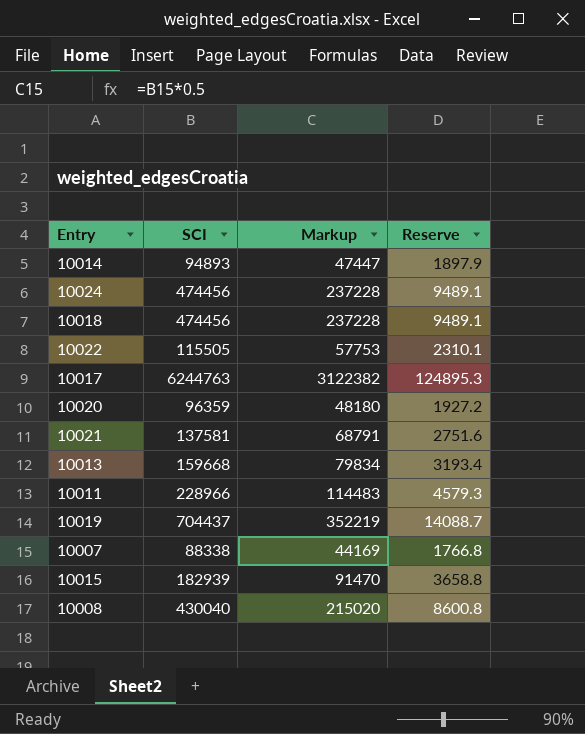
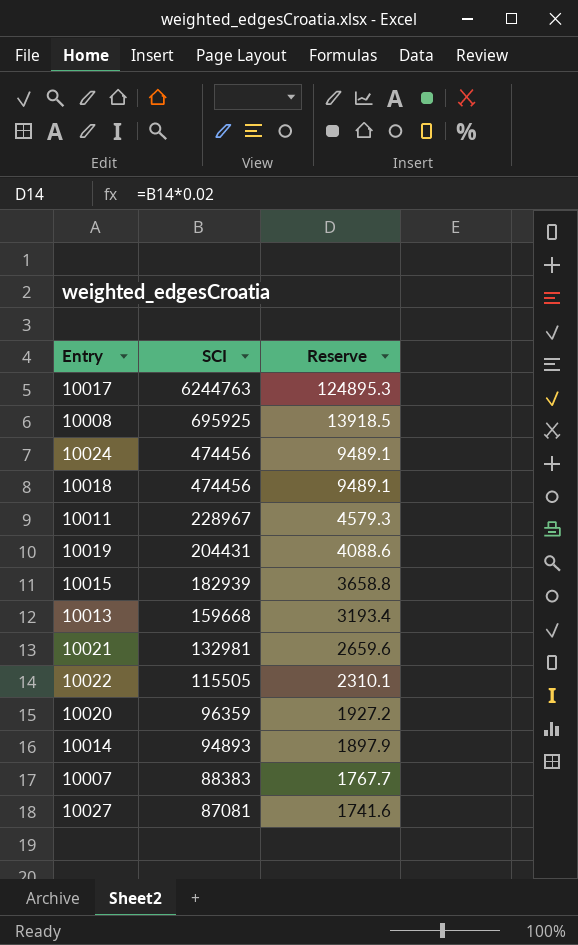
row order: none -> SCI descending
column Markup | formula: [SCI] * 0.5 -> none
10008 | SCI: 430040 -> 695925
10008 | Reserve: 8600.8 -> 13918.5
10011 | SCI: 228966 -> 228967
10019 | SCI: 704437 -> 204431
10019 | Reserve: 14088.7 -> 4088.6
10021 | SCI: 137581 -> 132981
10021 | Reserve: 2751.6 -> 2659.6
10007 | SCI: 88338 -> 88383
10007 | Reserve: 1766.8 -> 1767.7
row 10027: none -> 87081 | 1741.6

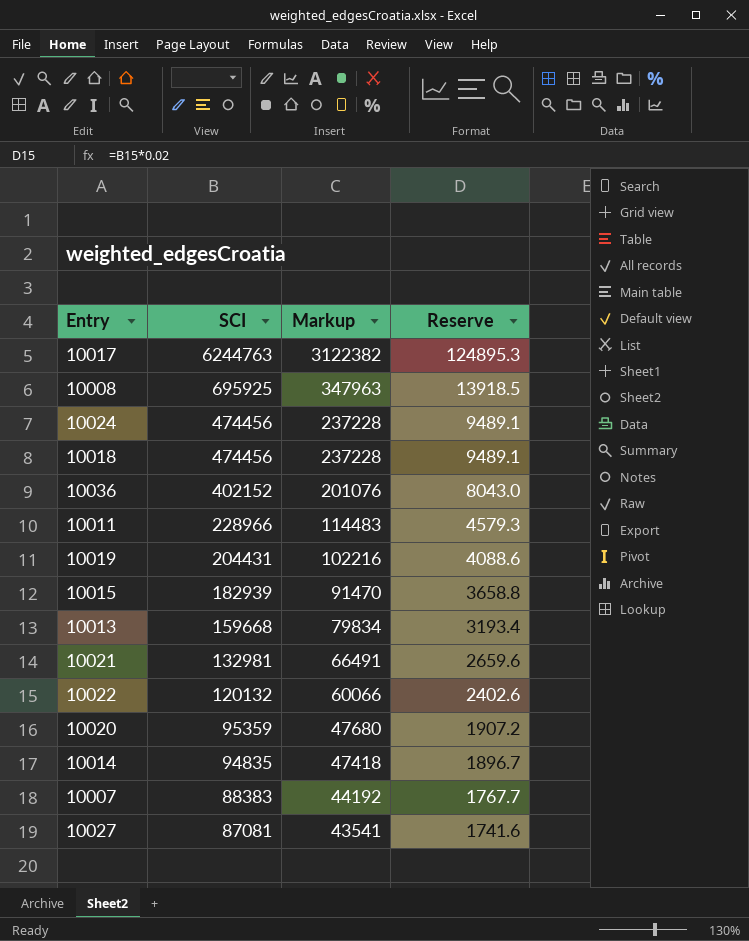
column Markup | formula: none -> [SCI] * 0.5
row 10036: none -> 402152 | 201076 | 8043.0
10011 | SCI: 228967 -> 228966
10022 | SCI: 115505 -> 120132
10022 | Reserve: 2310.1 -> 2402.6
10020 | SCI: 96359 -> 95359
10020 | Reserve: 1927.2 -> 1907.2
10014 | SCI: 94893 -> 94835
10014 | Reserve: 1897.9 -> 1896.7

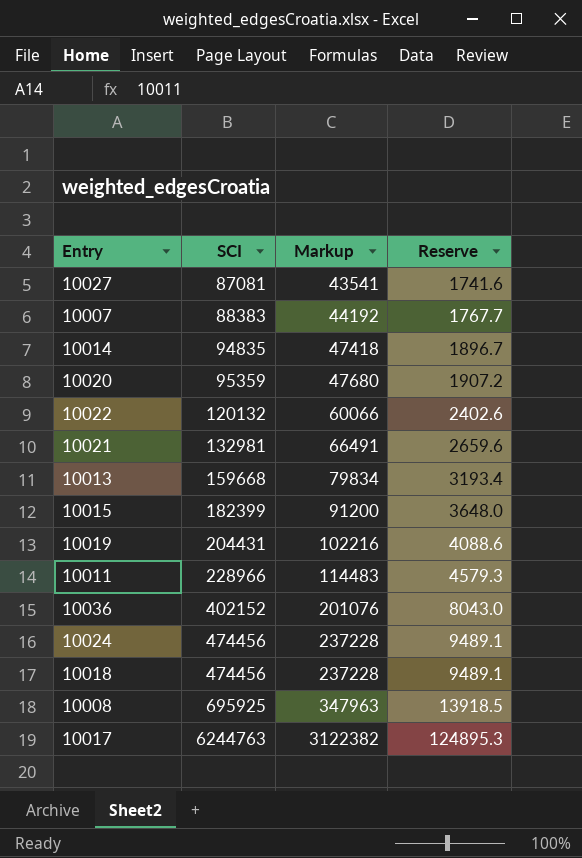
row order: SCI descending -> SCI ascending
10015 | SCI: 182939 -> 182399
10015 | Markup: 91470 -> 91200
10015 | Reserve: 3658.8 -> 3648.0

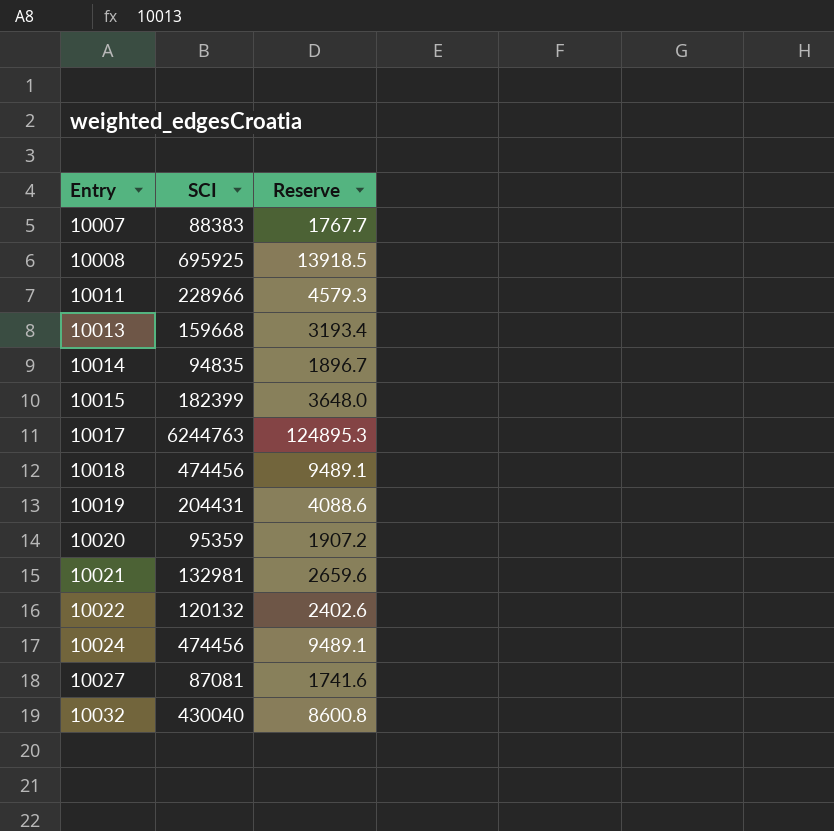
row order: SCI ascending -> Entry ascending
column Markup | formula: [SCI] * 0.5 -> none
row 10036: 402152 | 201076 | 8043.0 -> none
row 10032: none -> 430040 | 8600.8

